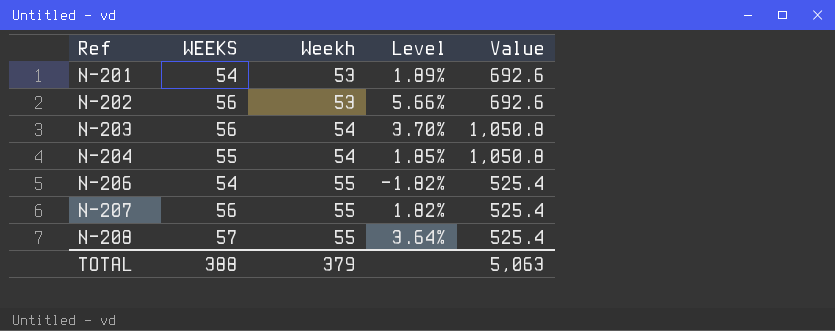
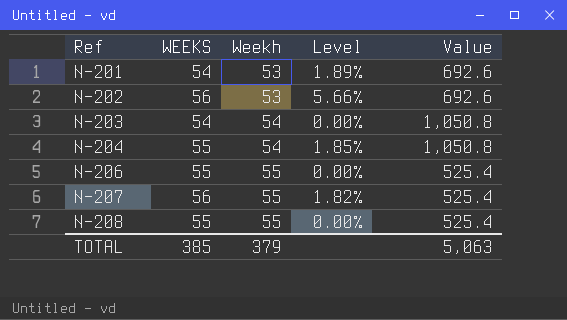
N-203 | WEEKS: 56 -> 54
N-203 | Level: 3.70% -> 0.00%
N-206 | WEEKS: 54 -> 55
N-206 | Level: -1.82% -> 0.00%
N-208 | WEEKS: 57 -> 55
N-208 | Level: 3.64% -> 0.00%
TOTAL | WEEKS: 388 -> 385

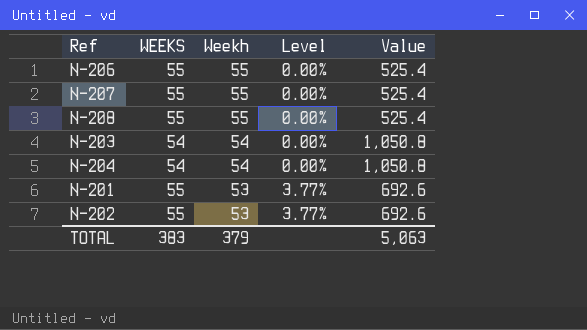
row order: Ref ascending -> Weekh descending
N-207 | WEEKS: 56 -> 55
N-207 | Level: 1.82% -> 0.00%
N-204 | WEEKS: 55 -> 54
N-204 | Level: 1.85% -> 0.00%
N-201 | WEEKS: 54 -> 55
N-201 | Level: 1.89% -> 3.77%
N-202 | WEEKS: 56 -> 55
N-202 | Level: 5.66% -> 3.77%
TOTAL | WEEKS: 385 -> 383

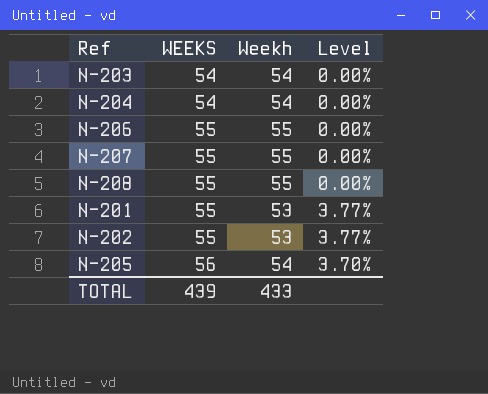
row order: Weekh descending -> WEEKS ascending
column Value | position: 5 -> none
row N-205: none -> 56 | 54 | 3.70%
TOTAL | WEEKS: 383 -> 439
TOTAL | Weekh: 379 -> 433

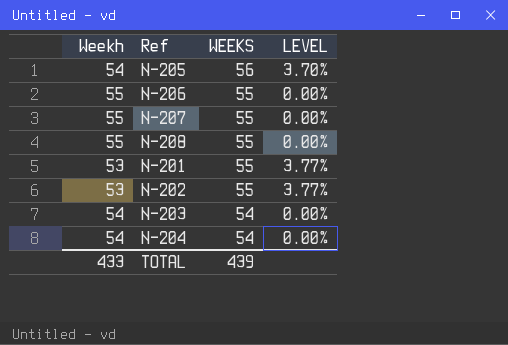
row order: WEEKS ascending -> WEEKS descending
column Weekh | position: 3 -> 1
column name: Level -> LEVEL

